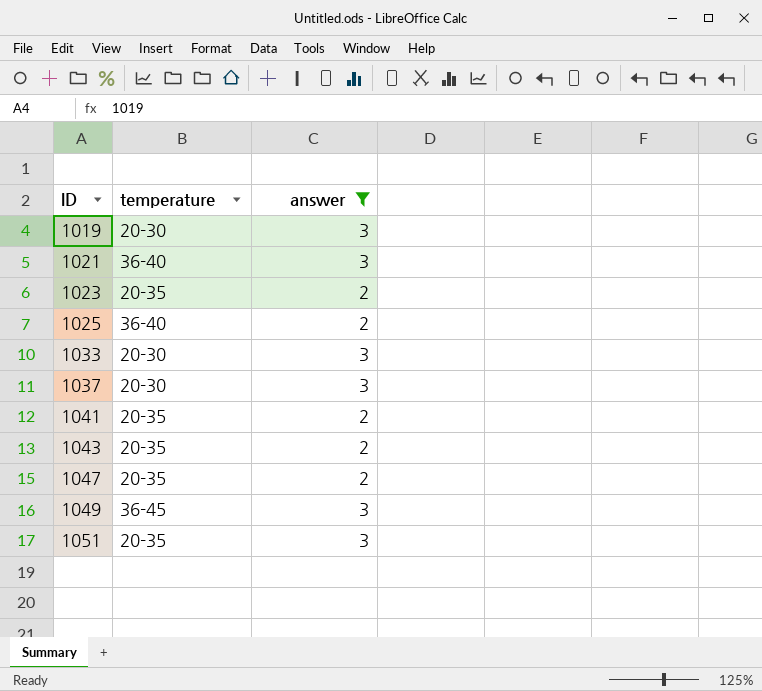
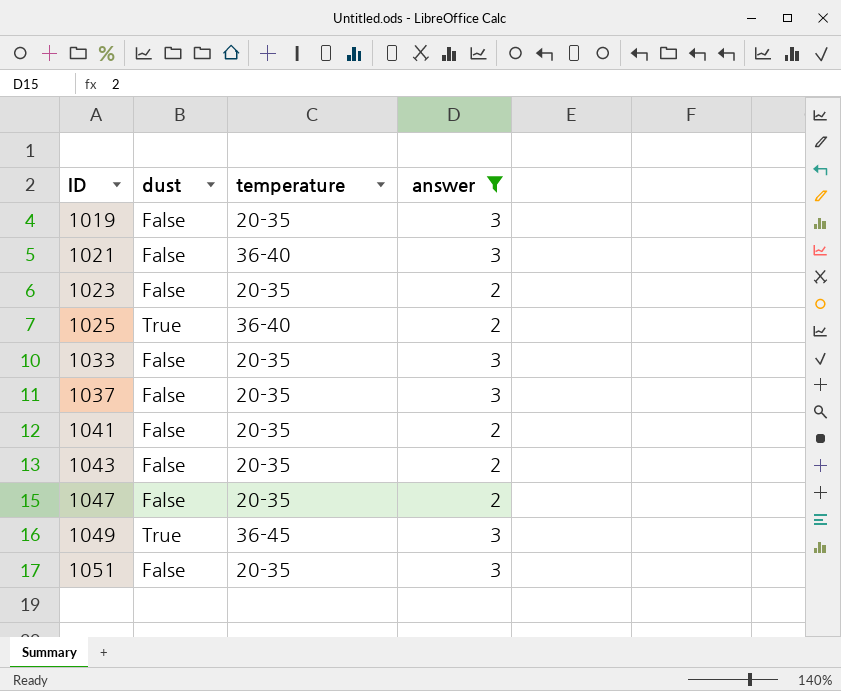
column dust | position: none -> 2
1019 | temperature: 20-30 -> 20-35
1033 | temperature: 20-30 -> 20-35
1037 | temperature: 20-30 -> 20-35

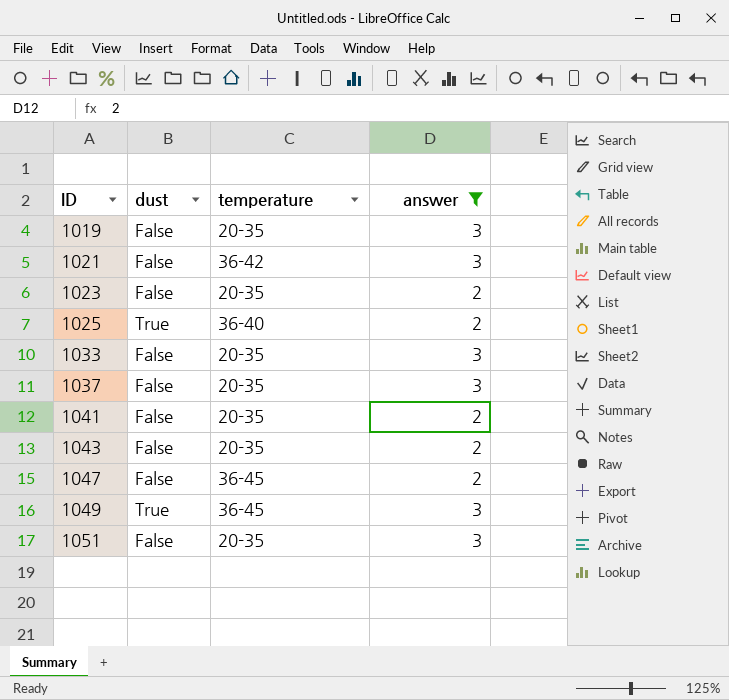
1021 | temperature: 36-40 -> 36-42
1047 | temperature: 20-35 -> 36-45

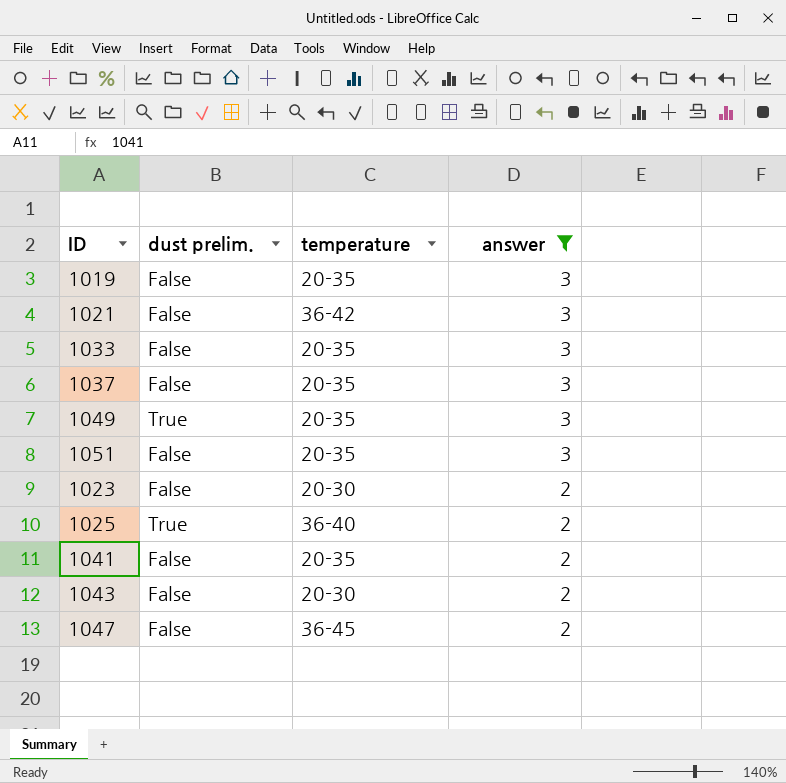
row order: ID ascending -> answer descending
column name: dust -> dust prelim.
1049 | temperature: 36-45 -> 20-35
1023 | temperature: 20-35 -> 20-30
1043 | temperature: 20-35 -> 20-30

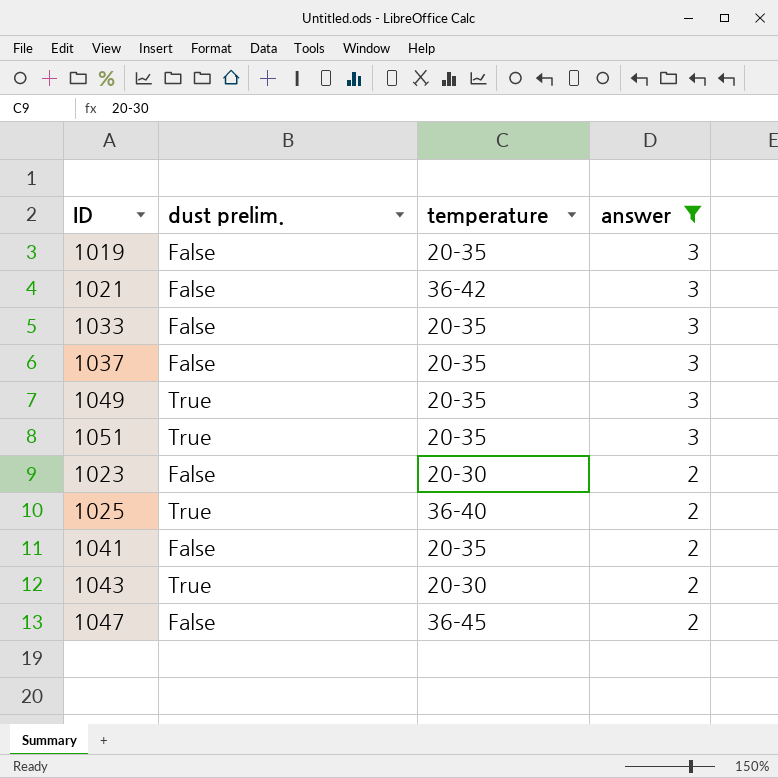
1051 | dust prelim.: False -> True
1043 | dust prelim.: False -> True

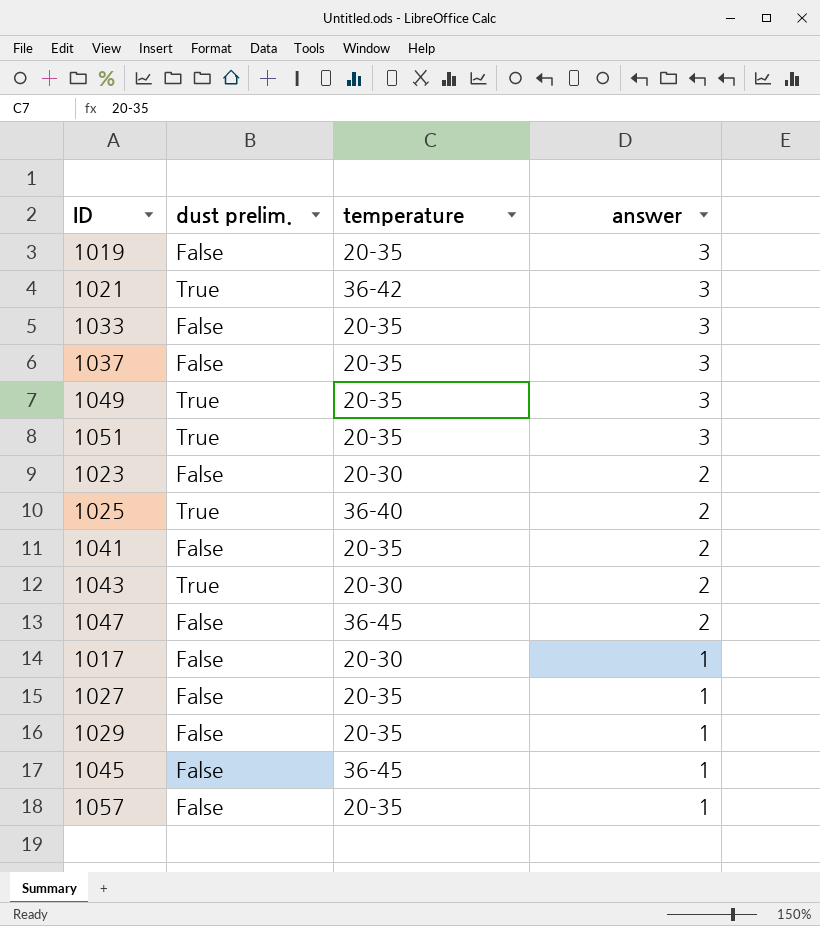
filter: answer != 1 -> none
1021 | dust prelim.: False -> True

